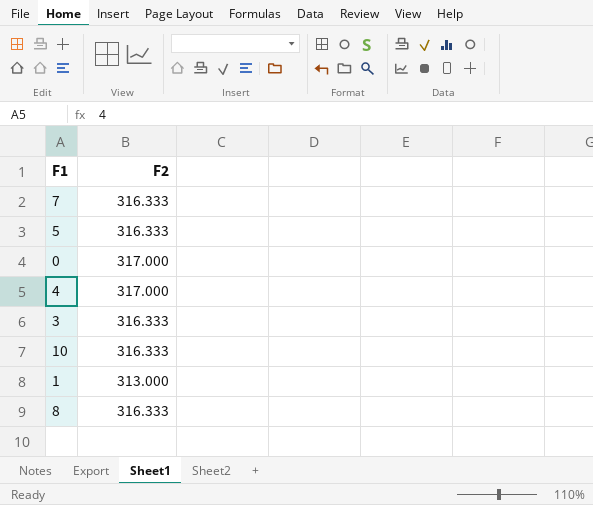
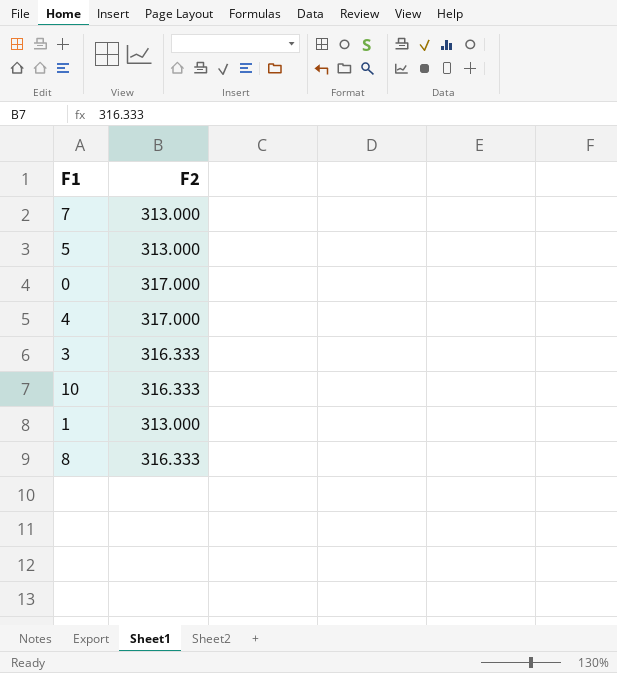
7 | F2: 316.333 -> 313.000
5 | F2: 316.333 -> 313.000

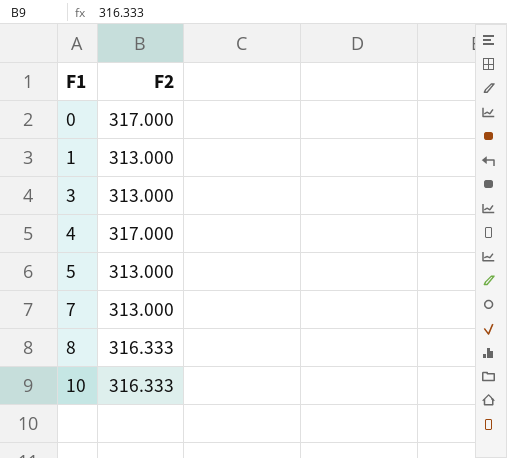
row order: none -> F1 ascending
3 | F2: 316.333 -> 313.000

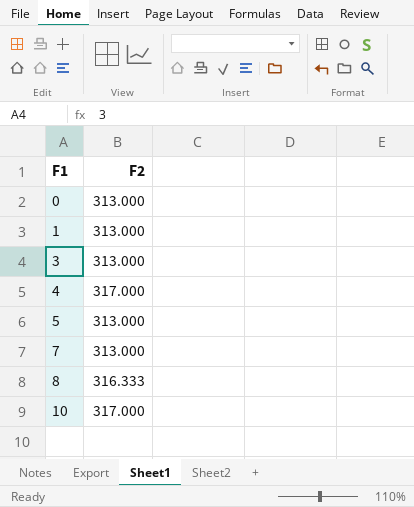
0 | F2: 317.000 -> 313.000
10 | F2: 316.333 -> 317.000

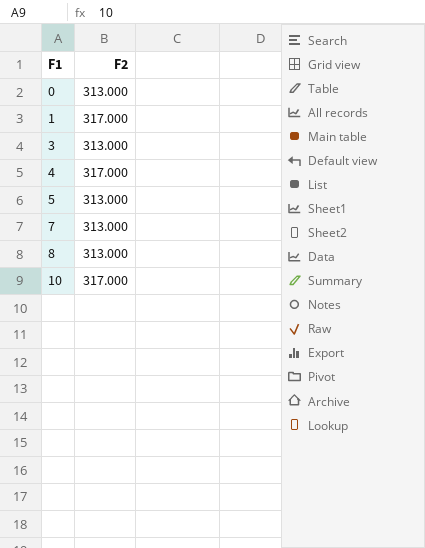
1 | F2: 313.000 -> 317.000
8 | F2: 316.333 -> 313.000

